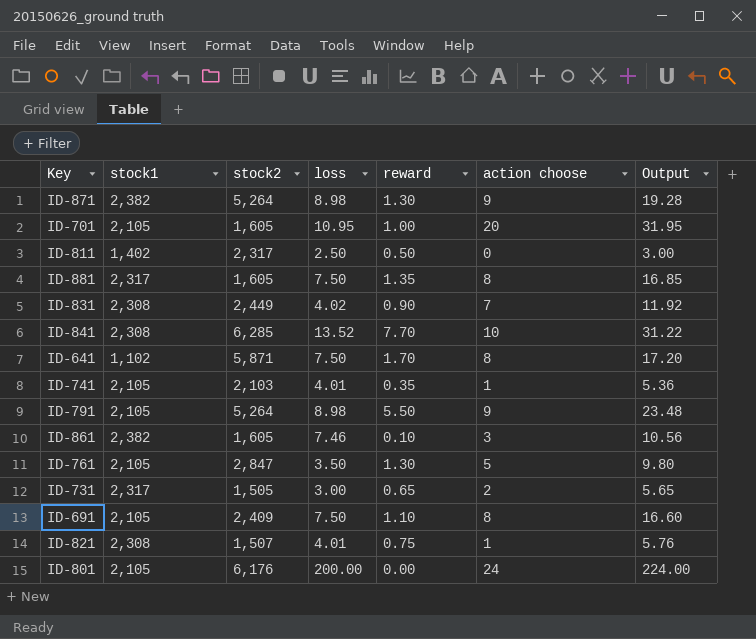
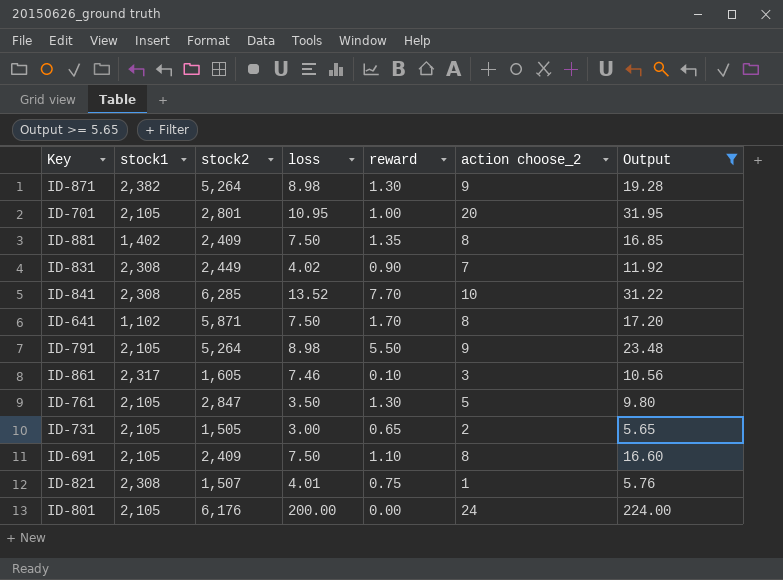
filter: none -> Output >= 5.65
column name: action choose -> action choose_2
ID-701 | stock2: 1,605 -> 2,801
ID-881 | stock1: 2,317 -> 1,402
ID-881 | stock2: 1,605 -> 2,409
ID-861 | stock1: 2,382 -> 2,317
ID-731 | stock1: 2,317 -> 2,105

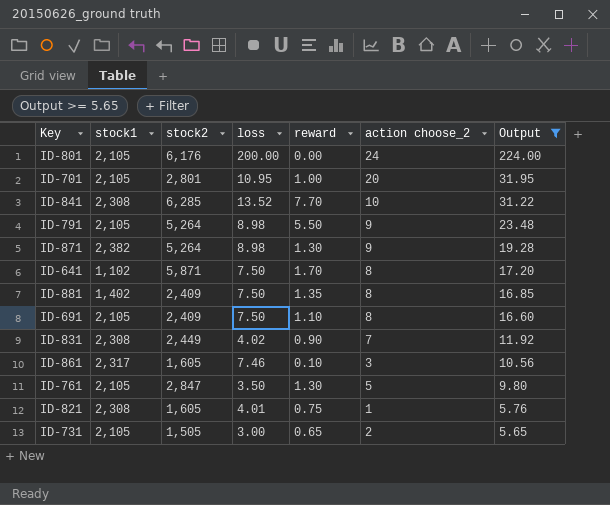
row order: none -> Output descending
ID-821 | stock2: 1,507 -> 1,605

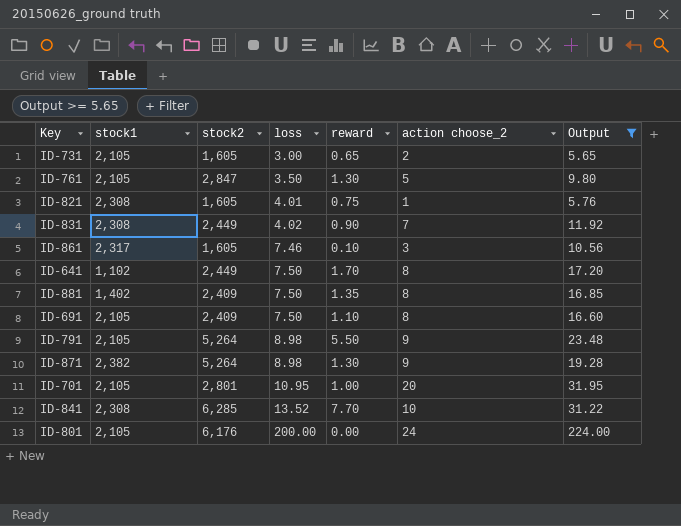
row order: Output descending -> loss ascending
ID-731 | stock2: 1,505 -> 1,605
ID-641 | stock2: 5,871 -> 2,449

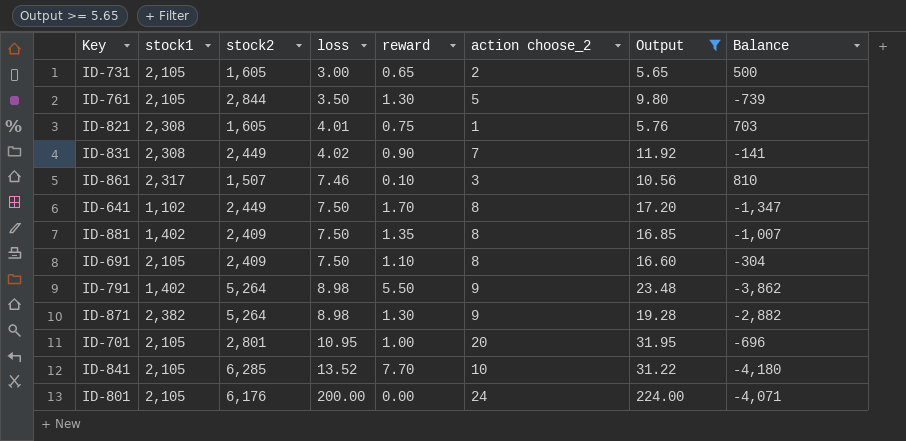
column Balance | formula: none -> [stock1] - [stock2]
ID-761 | stock2: 2,847 -> 2,844
ID-861 | stock2: 1,605 -> 1,507
ID-791 | stock1: 2,105 -> 1,402
ID-841 | stock1: 2,308 -> 2,105

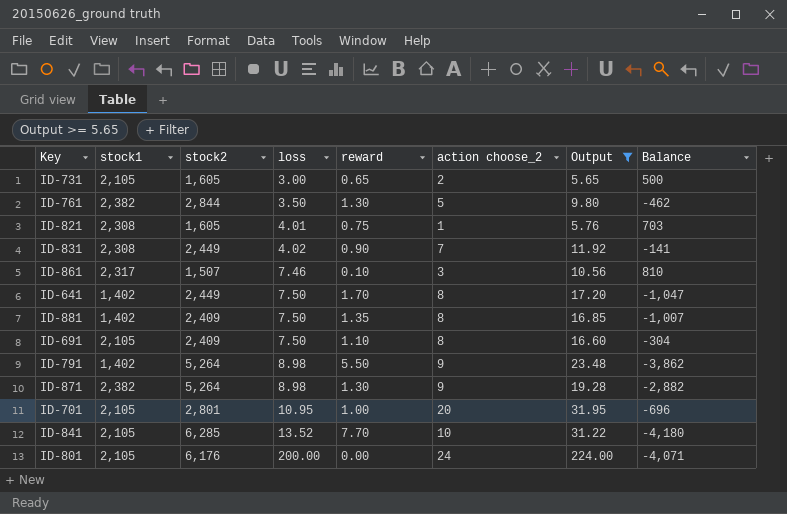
ID-761 | stock1: 2,105 -> 2,382
ID-761 | Balance: -739 -> -462
ID-641 | stock1: 1,102 -> 1,402
ID-641 | Balance: -1,347 -> -1,047

